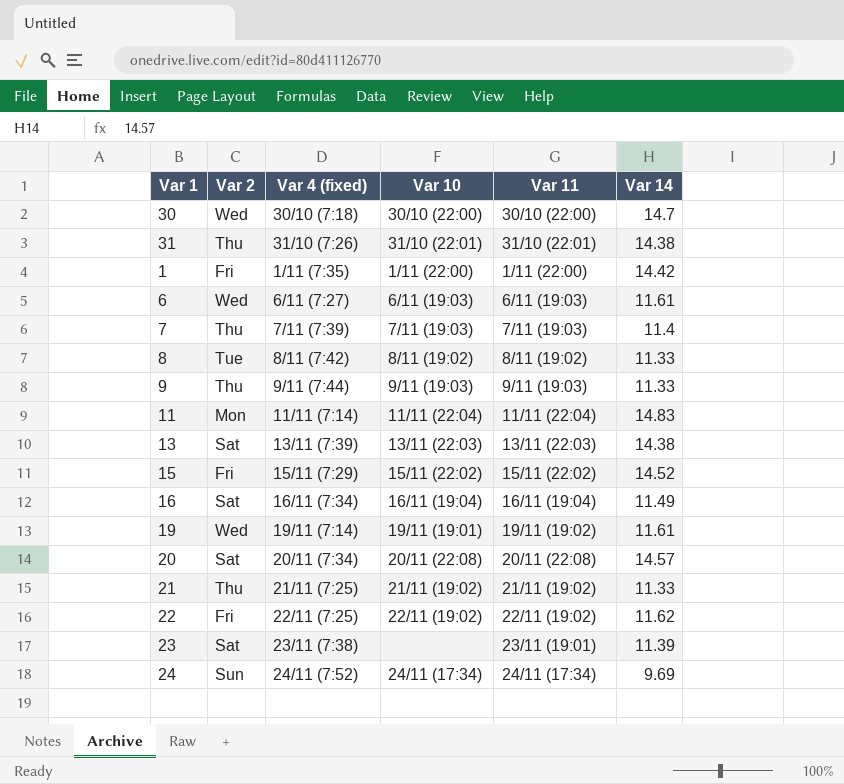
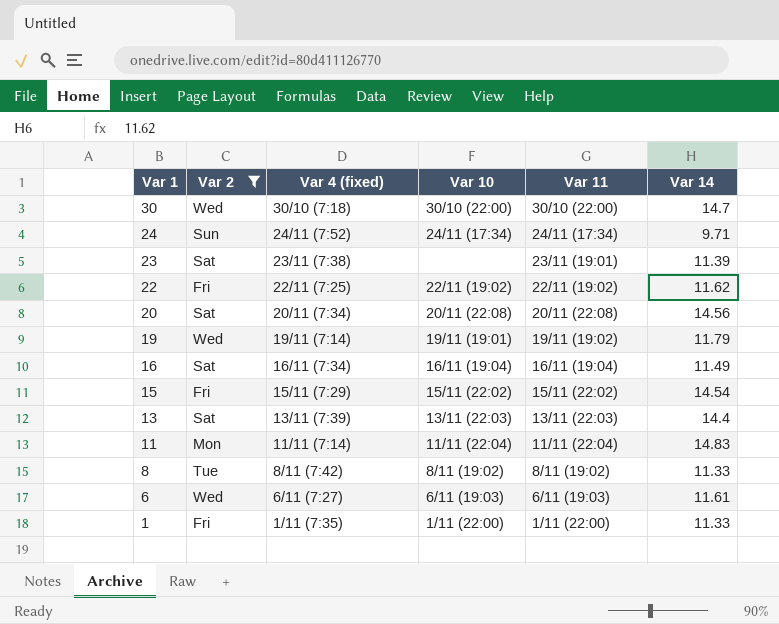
filter: none -> Var 2 != Thu
row order: none -> Var 1 descending
24 | Var 14: 9.69 -> 9.71
20 | Var 14: 14.57 -> 14.56
19 | Var 14: 11.61 -> 11.79
15 | Var 14: 14.52 -> 14.54
13 | Var 14: 14.38 -> 14.4
1 | Var 14: 14.42 -> 11.33

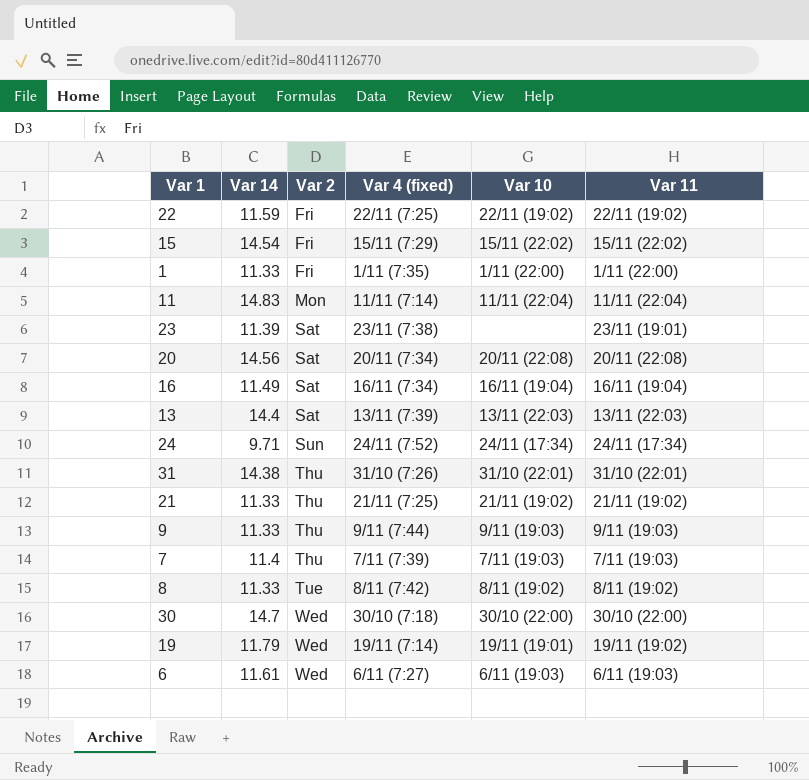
filter: Var 2 != Thu -> none
row order: Var 1 descending -> Var 2 ascending
column Var 14 | position: 6 -> 2
22 | Var 14: 11.62 -> 11.59

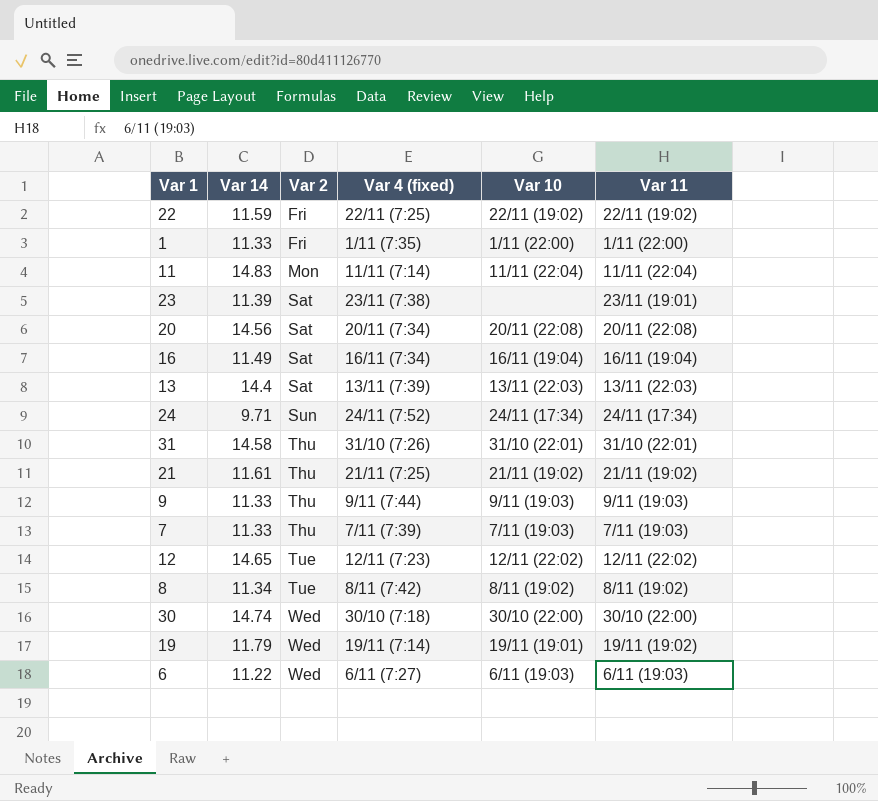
row 15: 14.54 | Fri | 15/11 (7:29) | 15/11 (22:02) | 15/11 (22:02) -> none
31 | Var 14: 14.38 -> 14.58
21 | Var 14: 11.33 -> 11.61
7 | Var 14: 11.4 -> 11.33
row 12: none -> 14.65 | Tue | 12/11 (7:23) | 12/11 (22:02) | 12/11 (22:02)
8 | Var 14: 11.33 -> 11.34
30 | Var 14: 14.7 -> 14.74
6 | Var 14: 11.61 -> 11.22

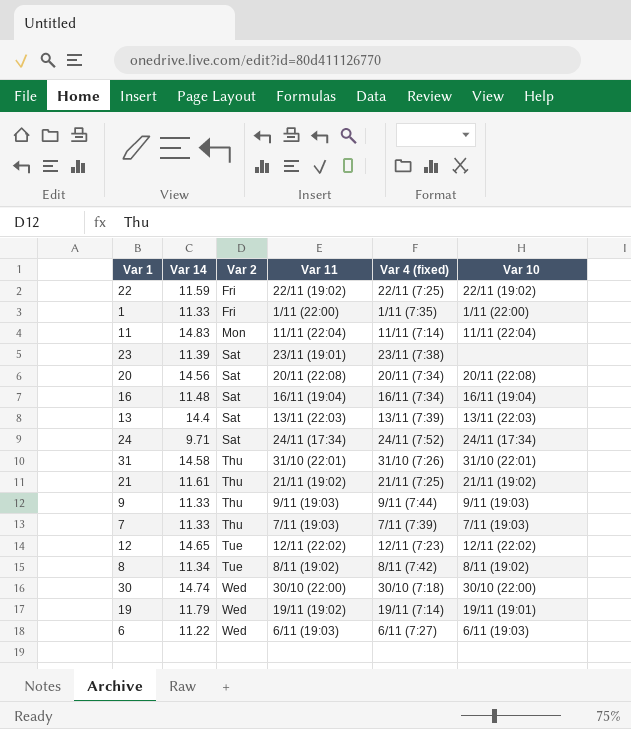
column Var 11 | position: 6 -> 4
16 | Var 14: 11.49 -> 11.48
24 | Var 2: Sun -> Sat

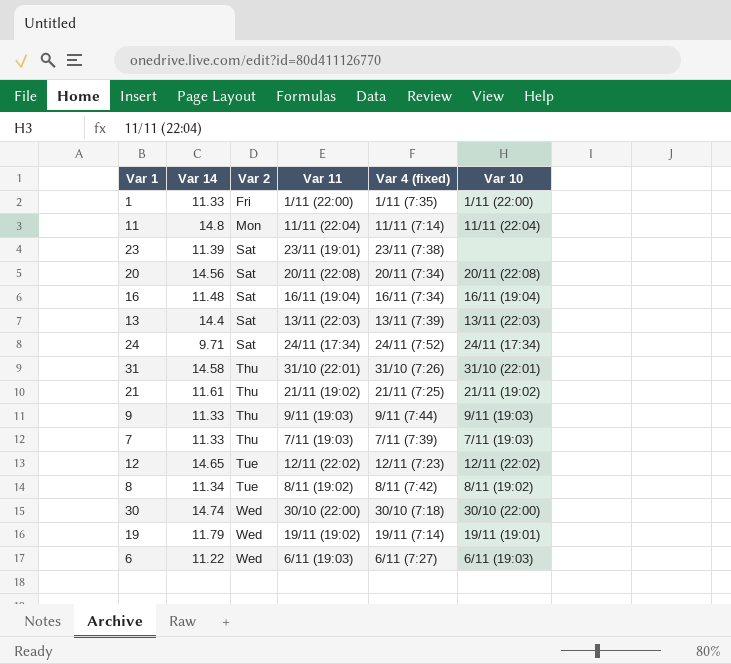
row 22: 11.59 | Fri | 22/11 (19:02) | 22/11 (7:25) | 22/11 (19:02) -> none
11 | Var 14: 14.83 -> 14.8

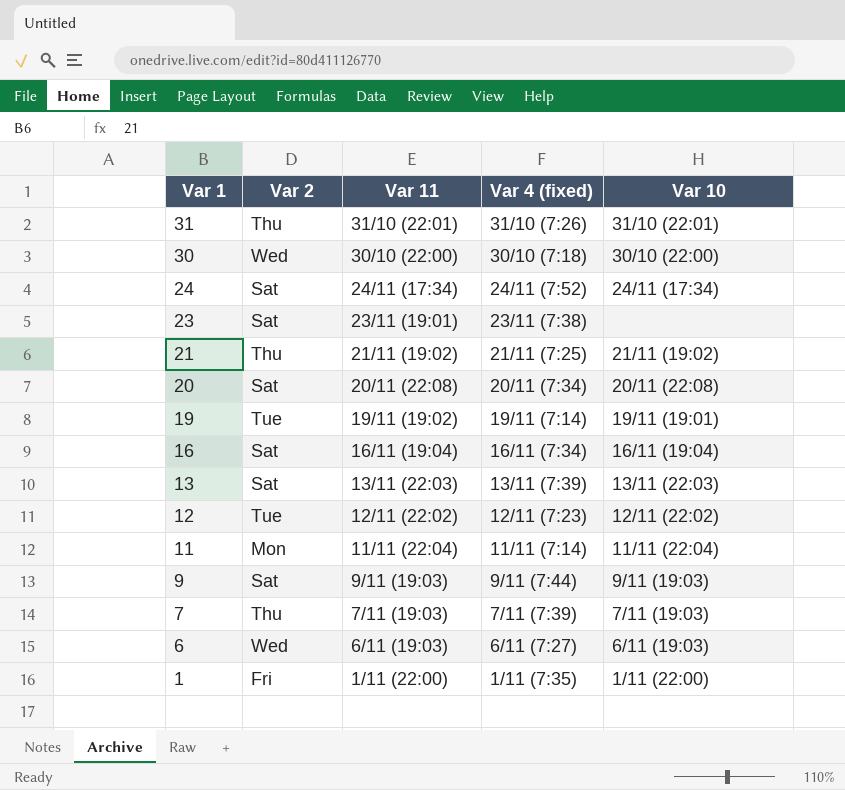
row order: Var 2 ascending -> Var 1 descending
column Var 14 | position: 2 -> none
row 8: 11.34 | Tue | 8/11 (19:02) | 8/11 (7:42) | 8/11 (19:02) -> none
19 | Var 2: Wed -> Tue
9 | Var 2: Thu -> Sat

